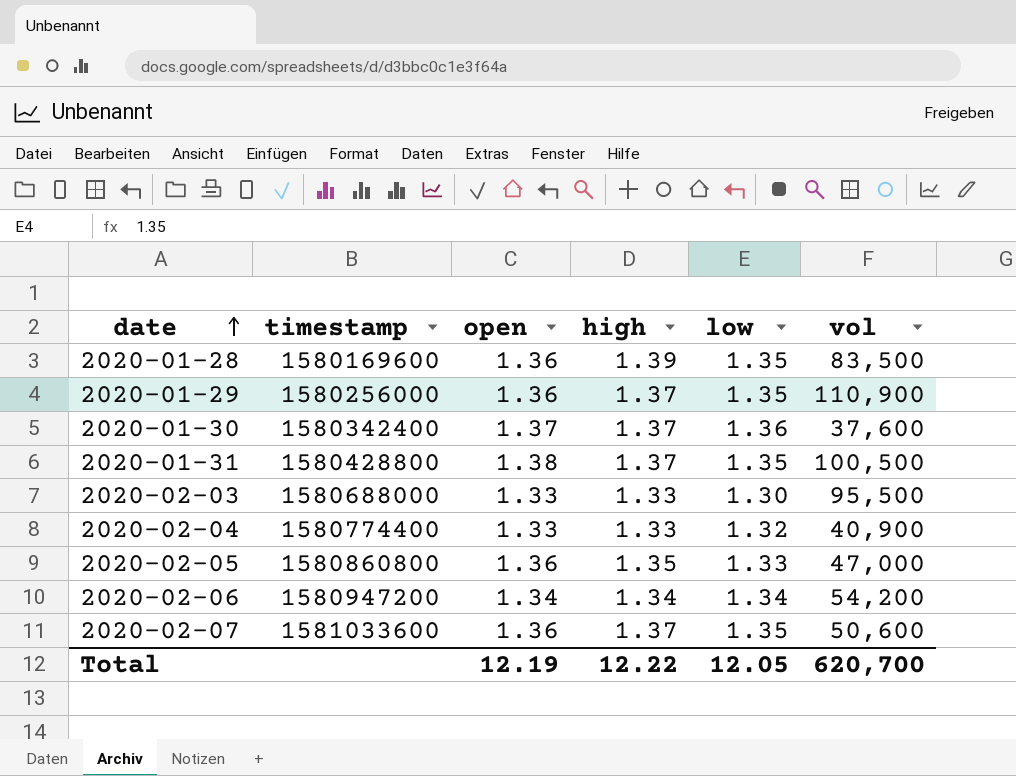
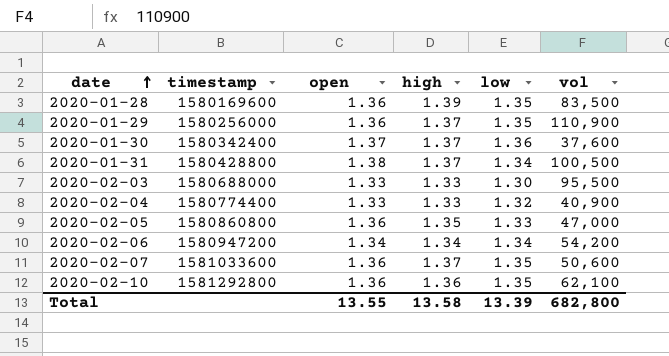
2020-01-31 | low: 1.35 -> 1.34
row 2020-02-10: none -> 1581292800 | 1.36 | 1.36 | 1.35 | 62,100
Total | open: 12.19 -> 13.55
Total | high: 12.22 -> 13.58
Total | low: 12.05 -> 13.39
Total | vol: 620,700 -> 682,800

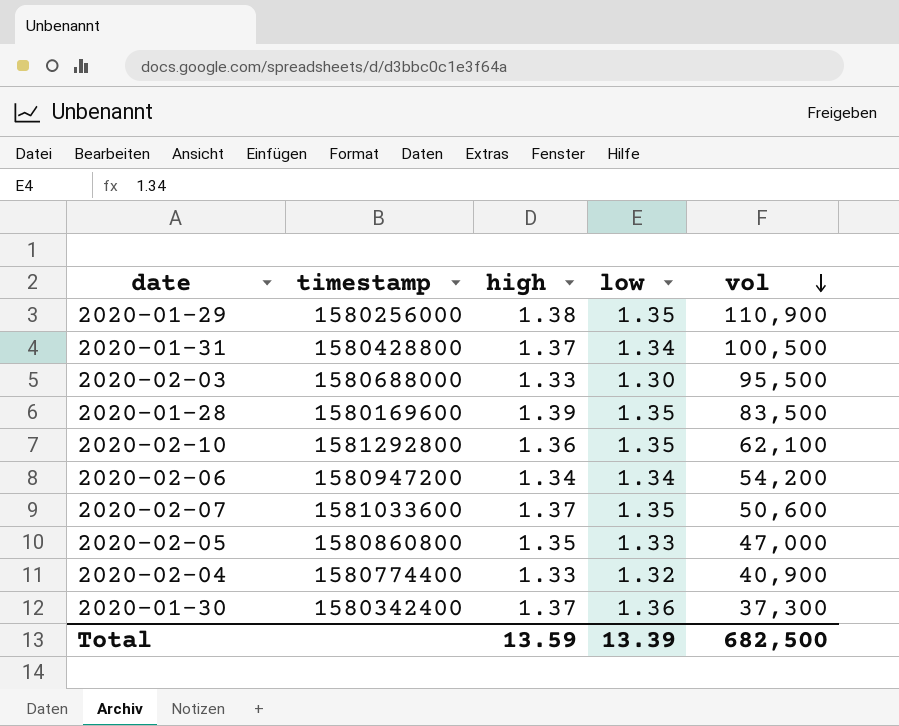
row order: date ascending -> vol descending
column open | position: 3 -> none
2020-01-29 | high: 1.37 -> 1.38
2020-01-30 | vol: 37,600 -> 37,300
Total | high: 13.58 -> 13.59
Total | vol: 682,800 -> 682,500

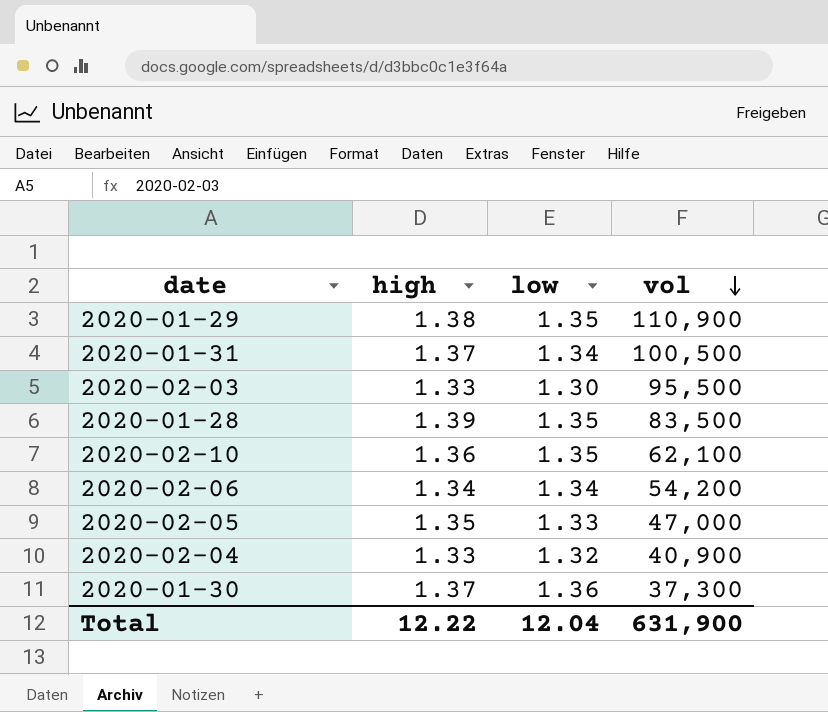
column timestamp | position: 2 -> none
row 2020-02-07: 1581033600 | 1.37 | 1.35 | 50,600 -> none
Total | high: 13.59 -> 12.22
Total | low: 13.39 -> 12.04
Total | vol: 682,500 -> 631,900

